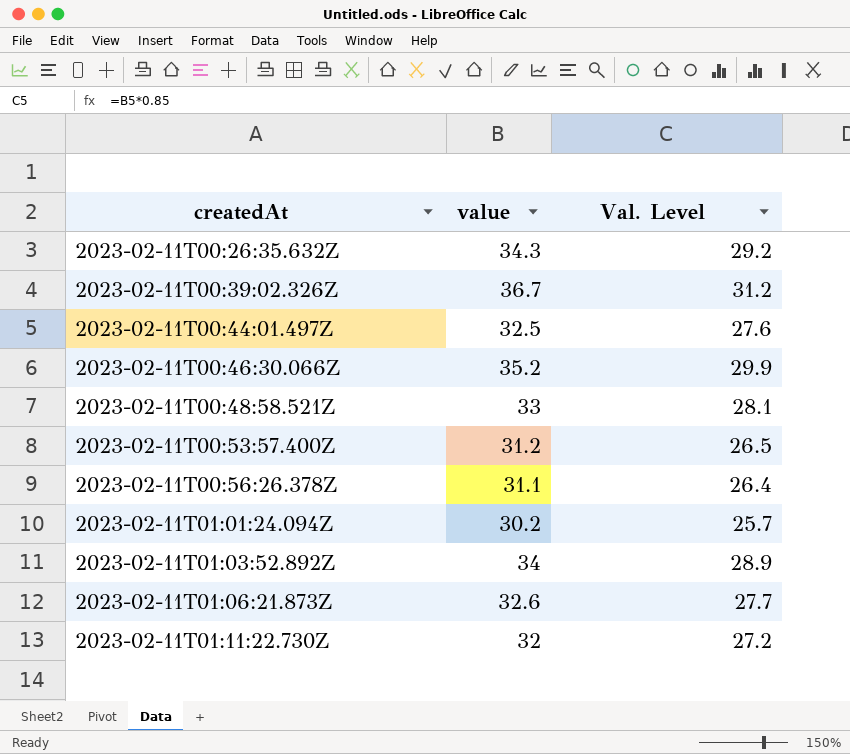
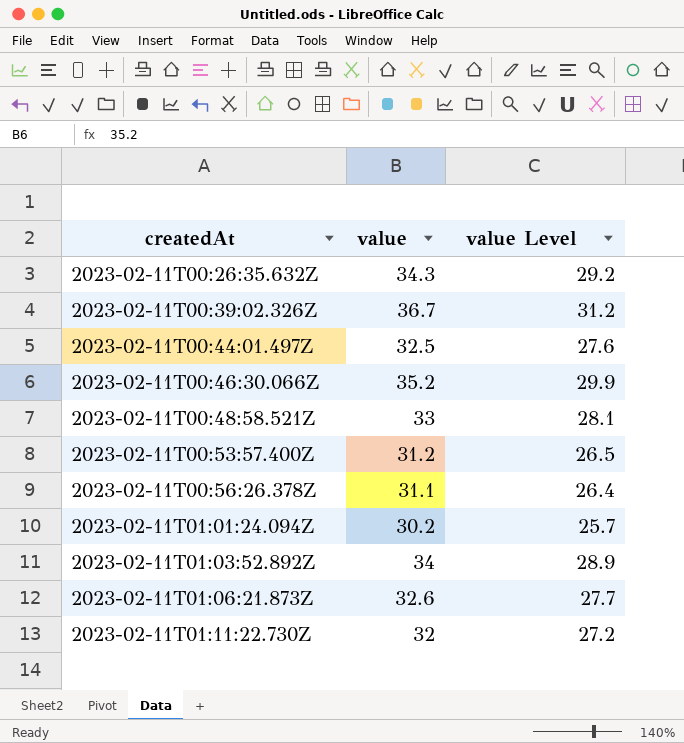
column name: Val. Level -> value Level

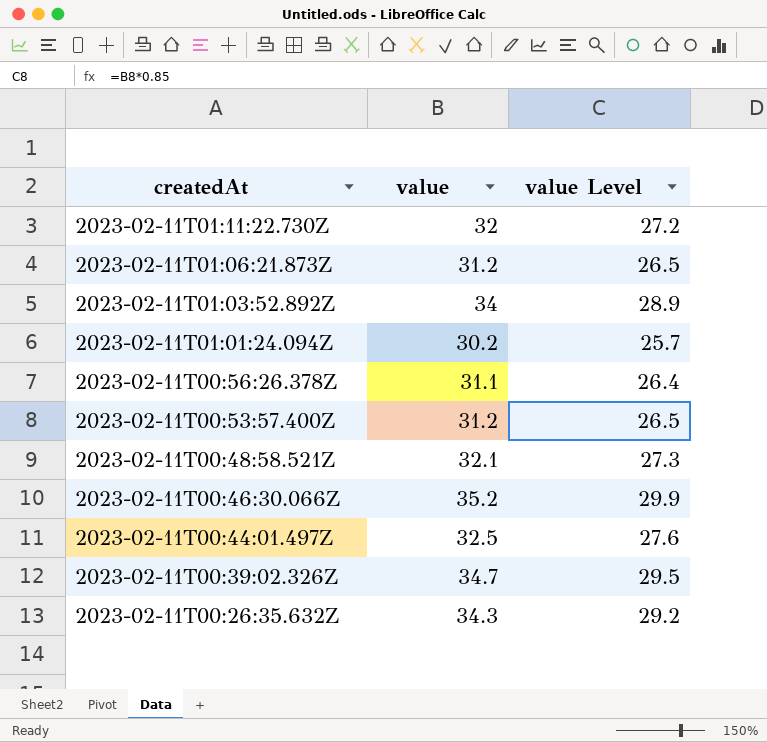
row order: createdAt ascending -> createdAt descending
2023-02-11T01:06:21.873Z | value: 32.6 -> 31.2
2023-02-11T01:06:21.873Z | value Level: 27.7 -> 26.5
2023-02-11T00:48:58.521Z | value: 33 -> 32.1
2023-02-11T00:48:58.521Z | value Level: 28.1 -> 27.3
2023-02-11T00:39:02.326Z | value: 36.7 -> 34.7
2023-02-11T00:39:02.326Z | value Level: 31.2 -> 29.5

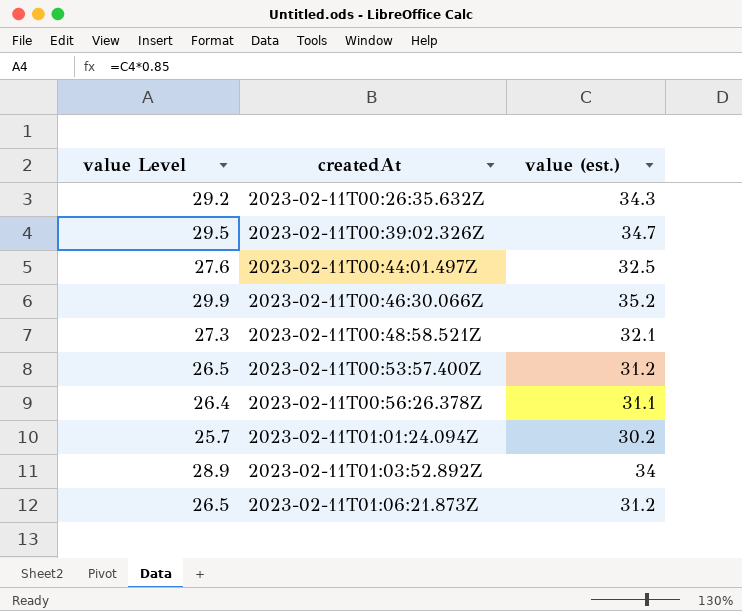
row order: createdAt descending -> createdAt ascending
column value Level | position: 3 -> 1
column name: value -> value (est.)
row 2023-02-11T01:11:22.730Z: 32 | 27.2 -> none

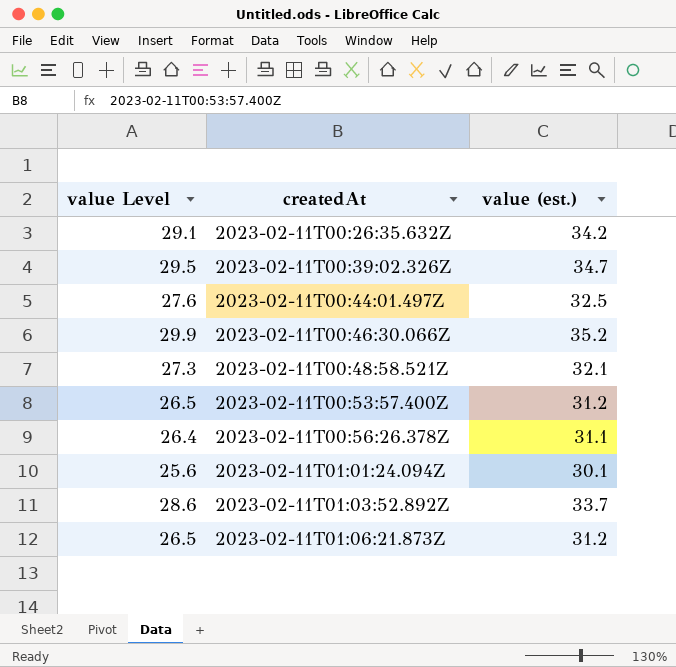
2023-02-11T00:26:35.632Z | value Level: 29.2 -> 29.1
2023-02-11T00:26:35.632Z | value (est.): 34.3 -> 34.2
2023-02-11T01:01:24.094Z | value Level: 25.7 -> 25.6
2023-02-11T01:01:24.094Z | value (est.): 30.2 -> 30.1
2023-02-11T01:03:52.892Z | value Level: 28.9 -> 28.6
2023-02-11T01:03:52.892Z | value (est.): 34 -> 33.7

